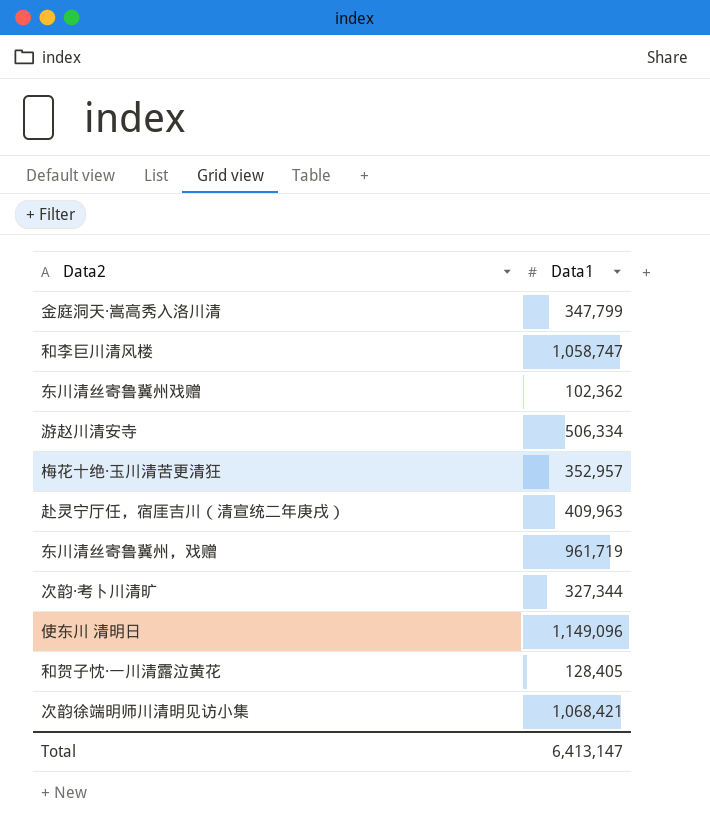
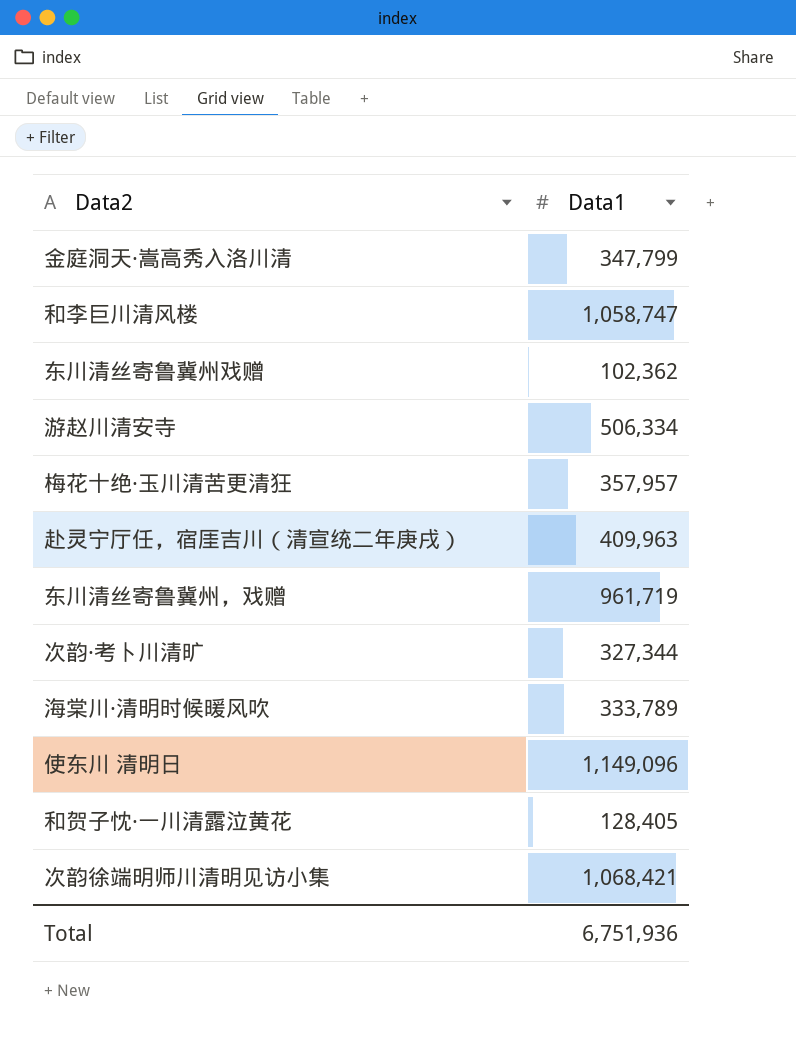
梅花十绝·玉川清苦更清狂 | Data1: 352,957 -> 357,957
row 海棠川·清明时候暖风吹: none -> 333,789
Total | Data1: 6,413,147 -> 6,751,936

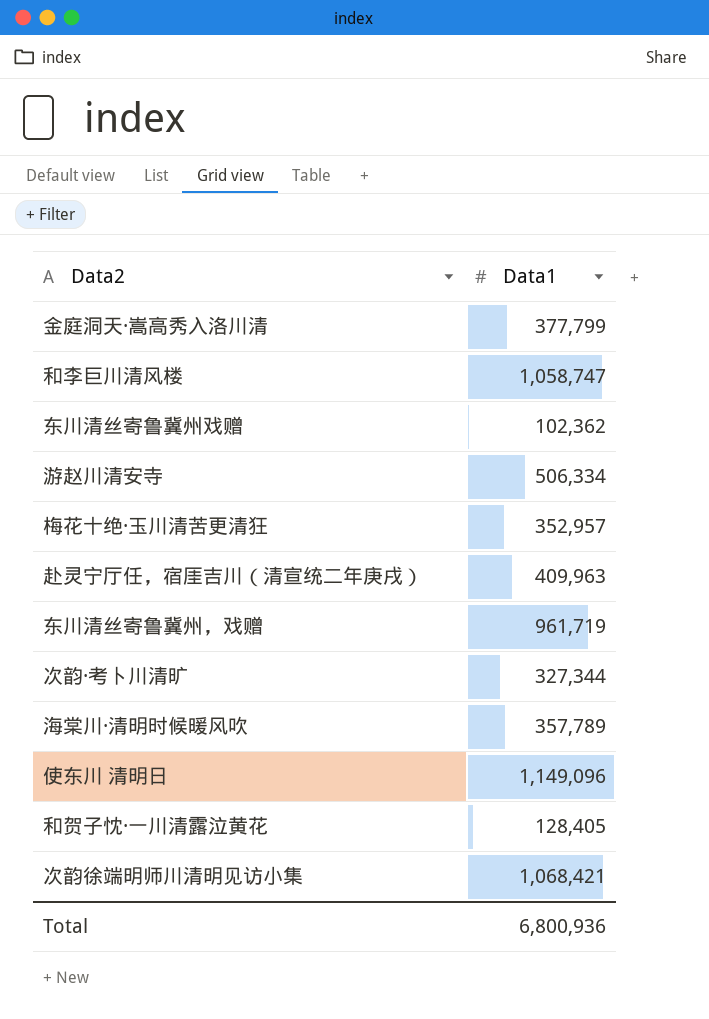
金庭洞天·嵩高秀入洛川清 | Data1: 347,799 -> 377,799
梅花十绝·玉川清苦更清狂 | Data1: 357,957 -> 352,957
海棠川·清明时候暖风吹 | Data1: 333,789 -> 357,789
Total | Data1: 6,751,936 -> 6,800,936

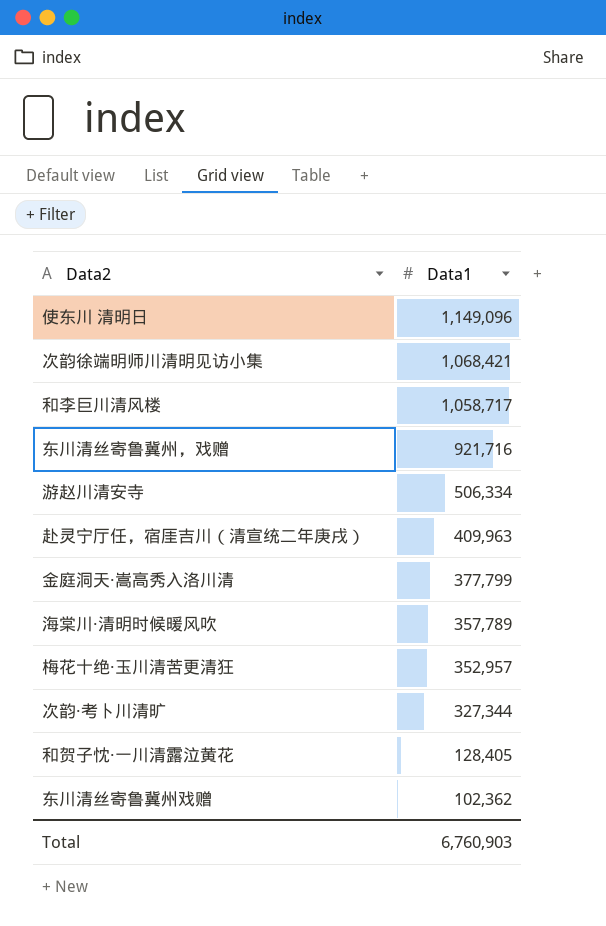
row order: none -> Data1 descending
和李巨川清风楼 | Data1: 1,058,747 -> 1,058,717
东川清丝寄鲁冀州，戏赠 | Data1: 961,719 -> 921,716
Total | Data1: 6,800,936 -> 6,760,903

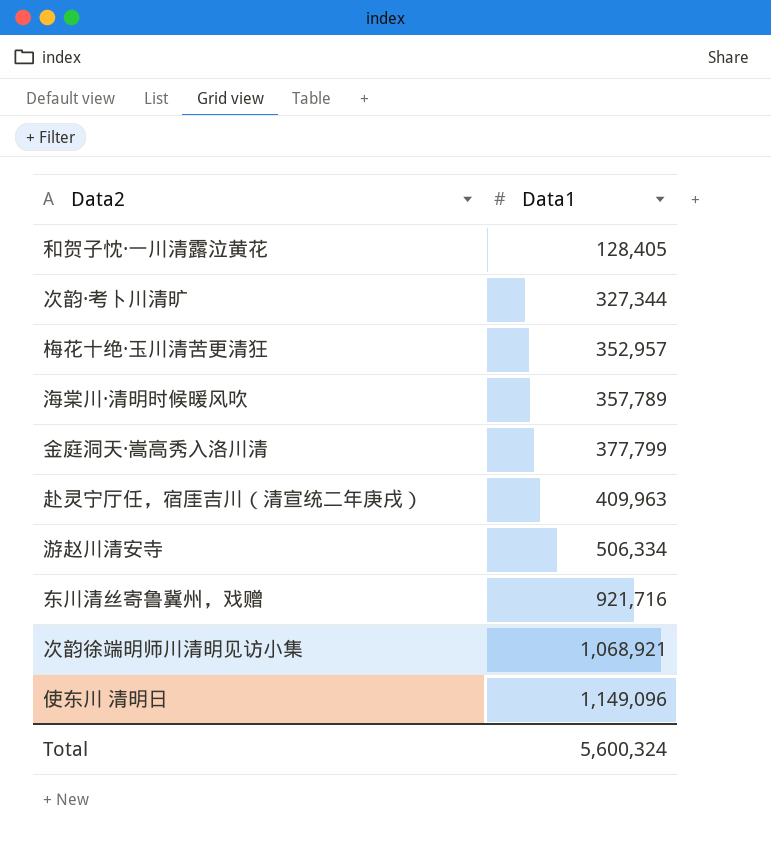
row order: Data1 descending -> Data1 ascending
row 和李巨川清风楼: 1,058,717 -> none
row 东川清丝寄鲁冀州戏赠: 102,362 -> none
次韵徐端明师川清明见访小集 | Data1: 1,068,421 -> 1,068,921
Total | Data1: 6,760,903 -> 5,600,324

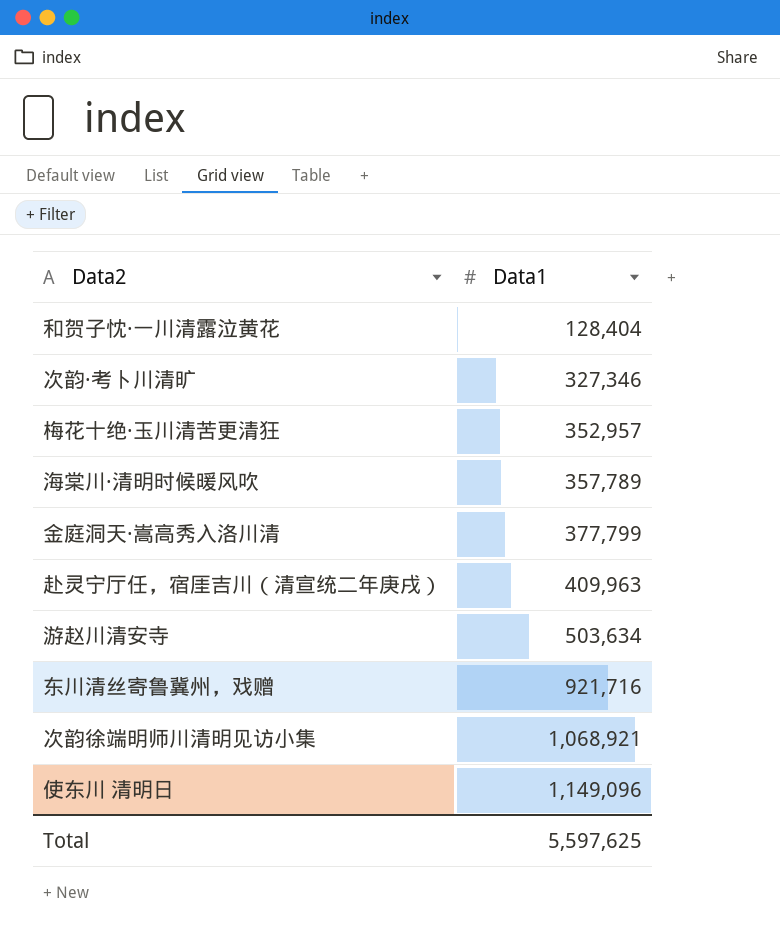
和贺子忱·一川清露泣黄花 | Data1: 128,405 -> 128,404
次韵·考卜川清旷 | Data1: 327,344 -> 327,346
游赵川清安寺 | Data1: 506,334 -> 503,634
Total | Data1: 5,600,324 -> 5,597,625

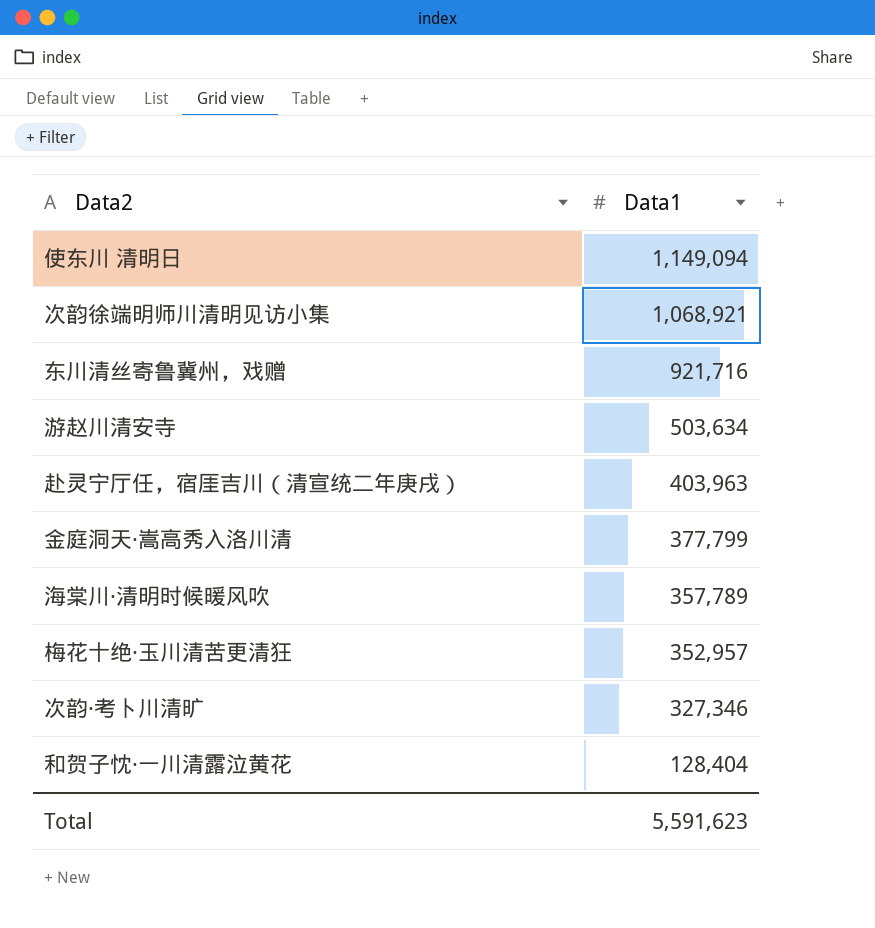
row order: Data1 ascending -> Data1 descending
使东川 清明日 | Data1: 1,149,096 -> 1,149,094
赴灵宁厅任，宿厓吉川（清宣统二年庚戌） | Data1: 409,963 -> 403,963
Total | Data1: 5,597,625 -> 5,591,623

